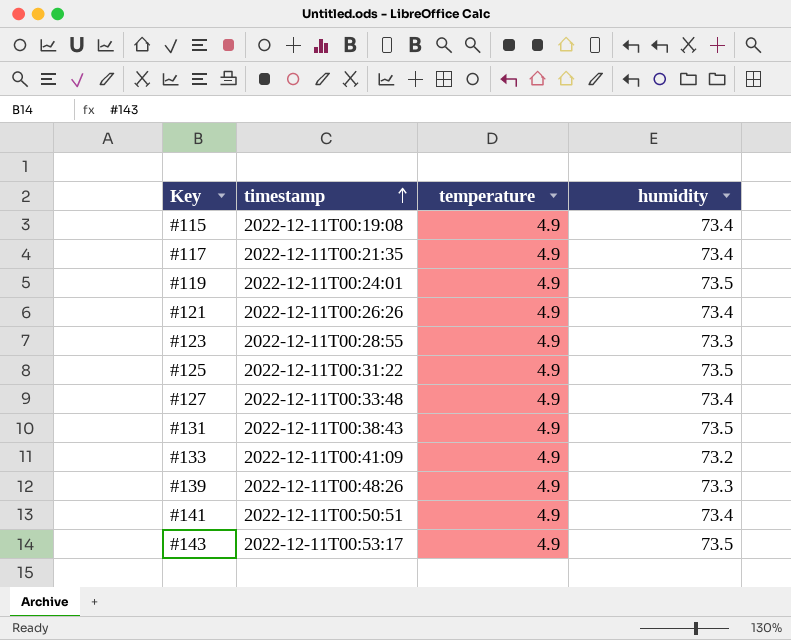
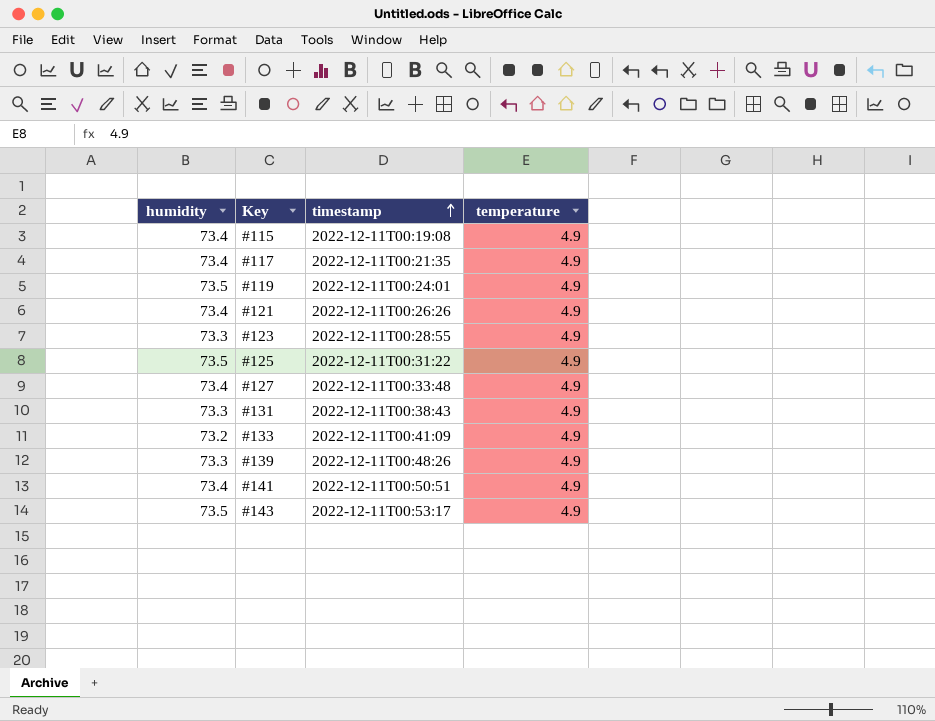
column humidity | position: 4 -> 1
#131 | humidity: 73.5 -> 73.3

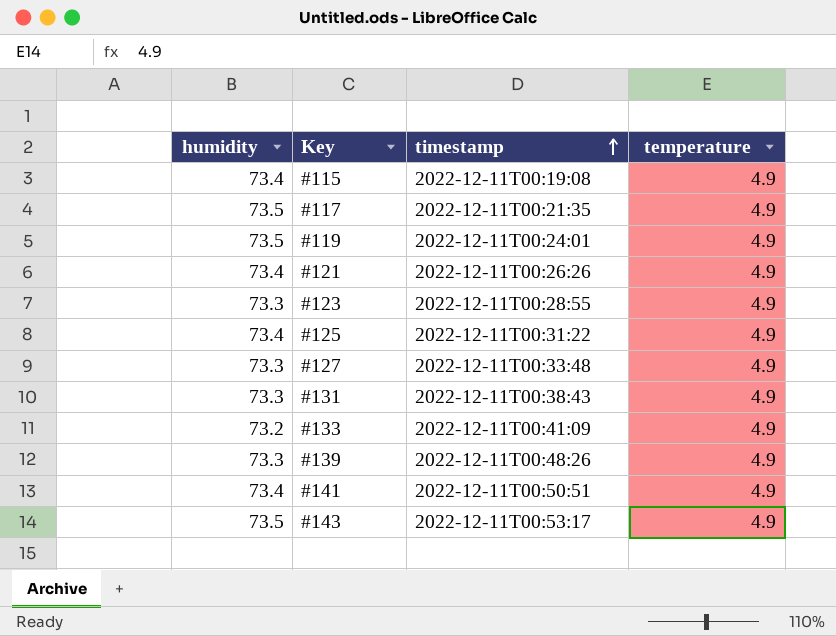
#117 | humidity: 73.4 -> 73.5
#125 | humidity: 73.5 -> 73.4
#127 | humidity: 73.4 -> 73.3

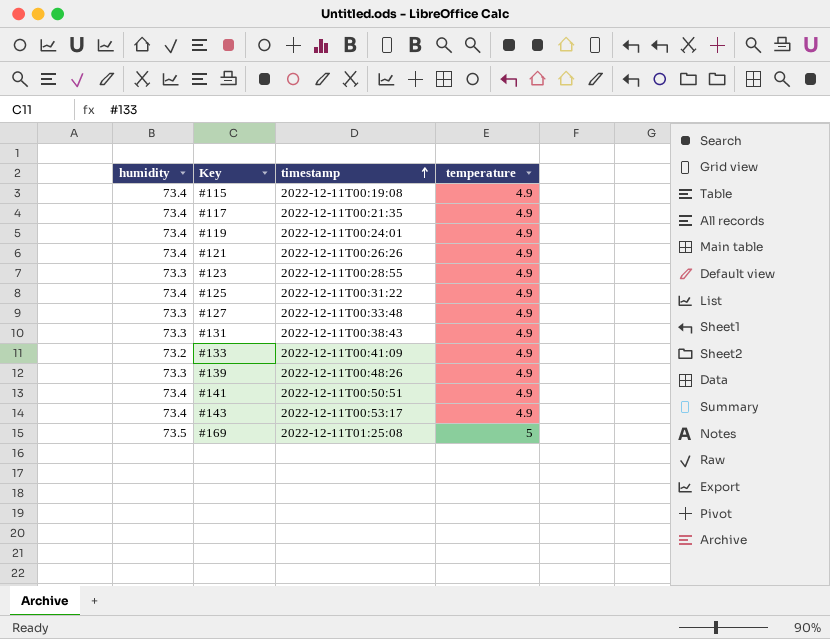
#117 | humidity: 73.5 -> 73.4
#119 | humidity: 73.5 -> 73.4
#143 | humidity: 73.5 -> 73.4
row #169: none -> 73.5 | 2022-12-11T01:25:08 | 5

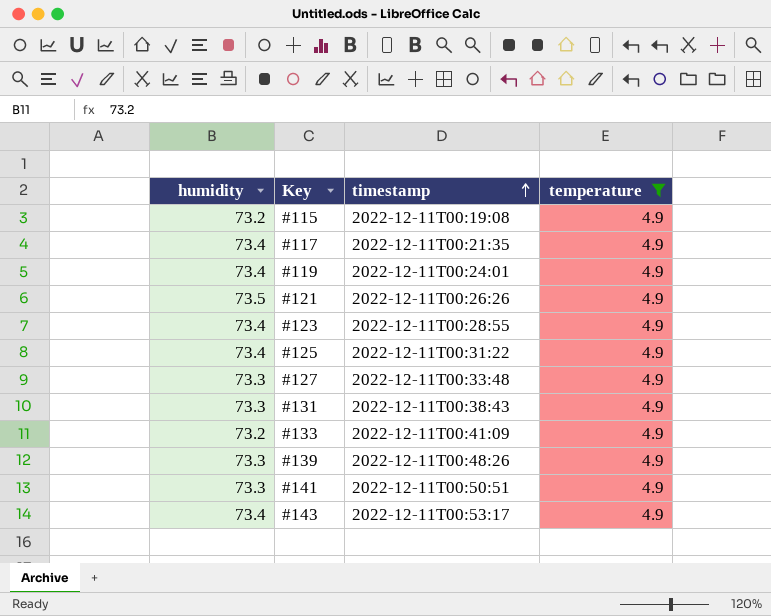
filter: none -> temperature = 4.9
#115 | humidity: 73.4 -> 73.2
#121 | humidity: 73.4 -> 73.5
#123 | humidity: 73.3 -> 73.4
#141 | humidity: 73.4 -> 73.3

